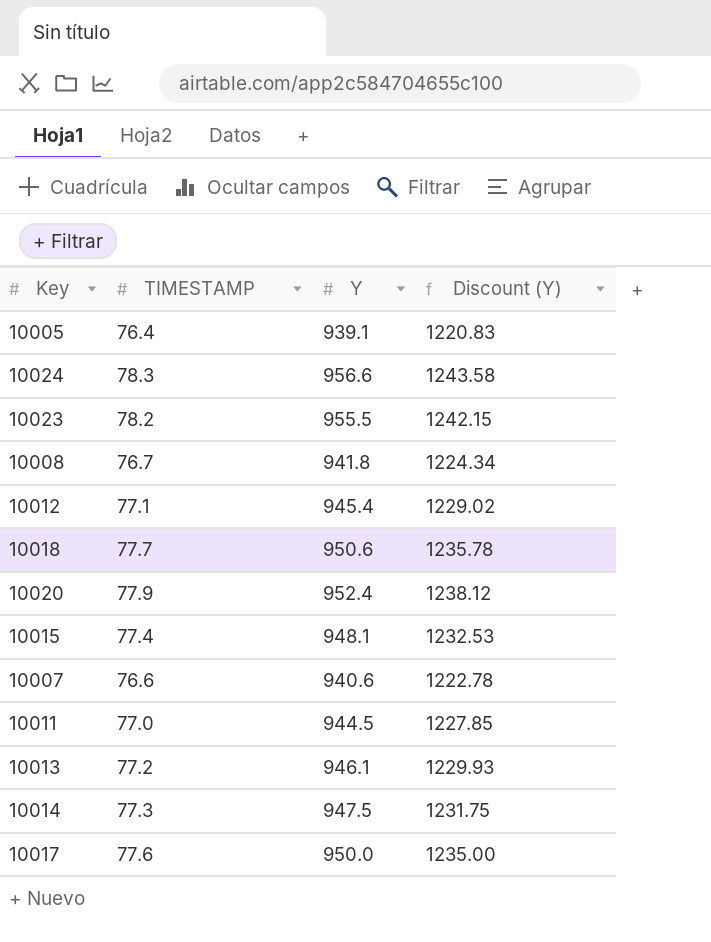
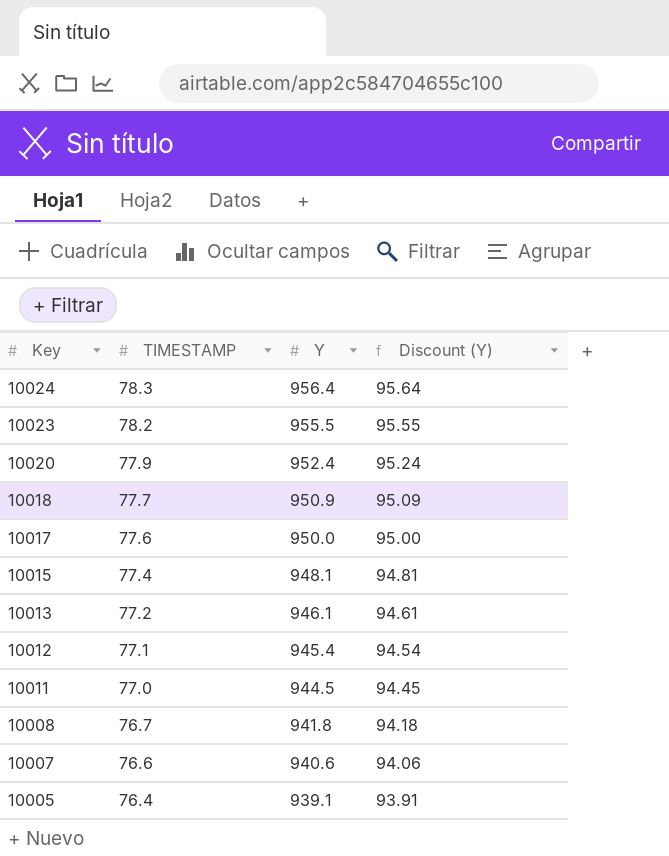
row order: none -> Key descending
column Discount (Y) | formula: [Y] * 1.3 -> [Y] * 0.1
row 10014: 77.3 | 947.5 | 1231.75 -> none
10024 | Y: 956.6 -> 956.4
10018 | Y: 950.6 -> 950.9

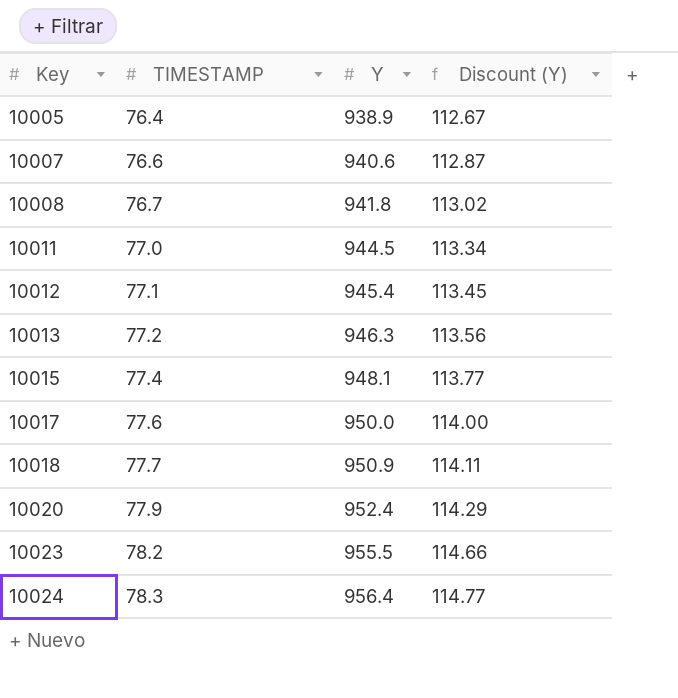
row order: Key descending -> Key ascending
column Discount (Y) | formula: [Y] * 0.1 -> [Y] * 0.12
10005 | Y: 939.1 -> 938.9
10013 | Y: 946.1 -> 946.3

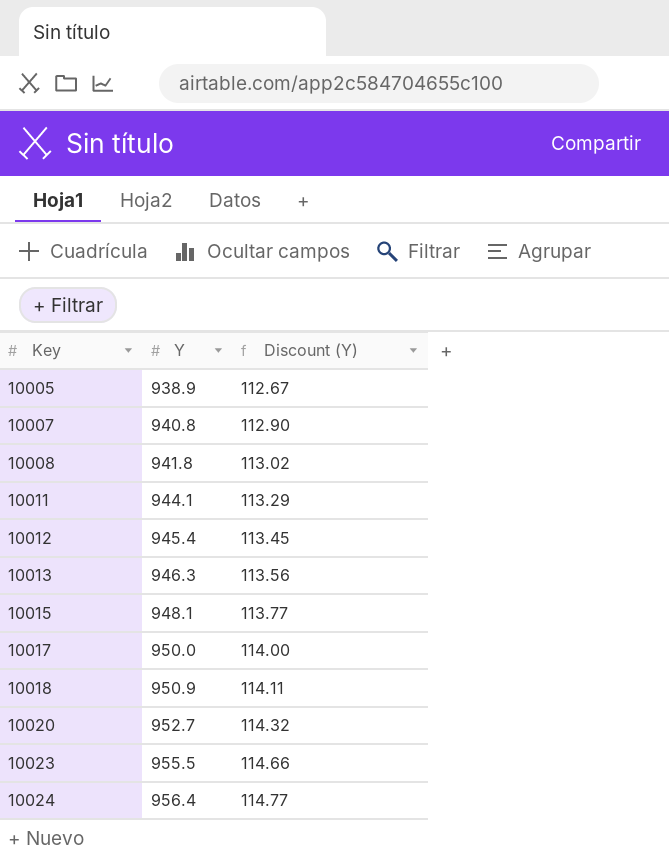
column TIMESTAMP | position: 2 -> none
10007 | Y: 940.6 -> 940.8
10007 | Discount (Y): 112.87 -> 112.90
10011 | Y: 944.5 -> 944.1
10011 | Discount (Y): 113.34 -> 113.29
10020 | Y: 952.4 -> 952.7
10020 | Discount (Y): 114.29 -> 114.32

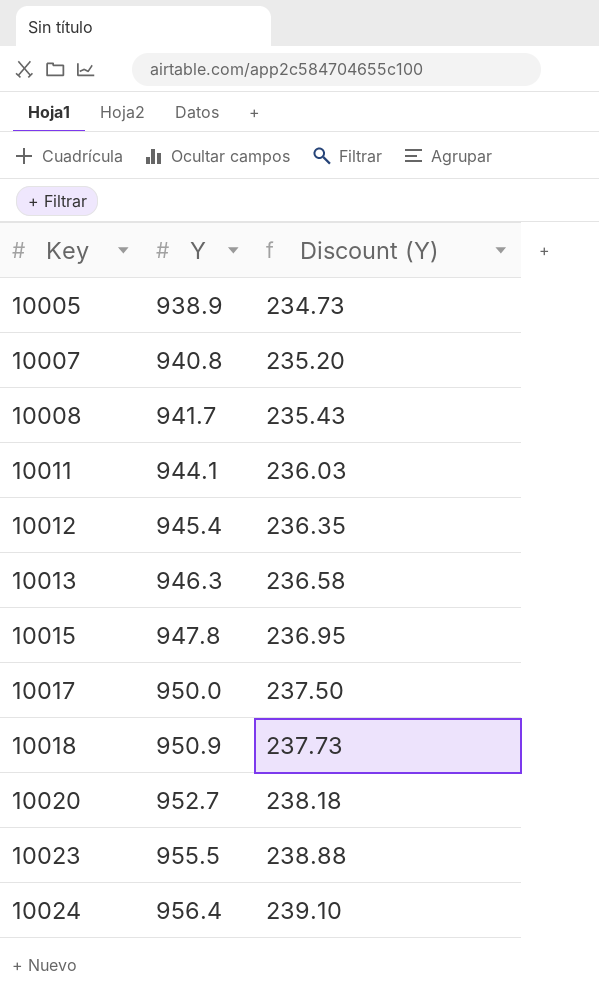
column Discount (Y) | formula: [Y] * 0.12 -> [Y] * 0.25
10008 | Y: 941.8 -> 941.7
10015 | Y: 948.1 -> 947.8

